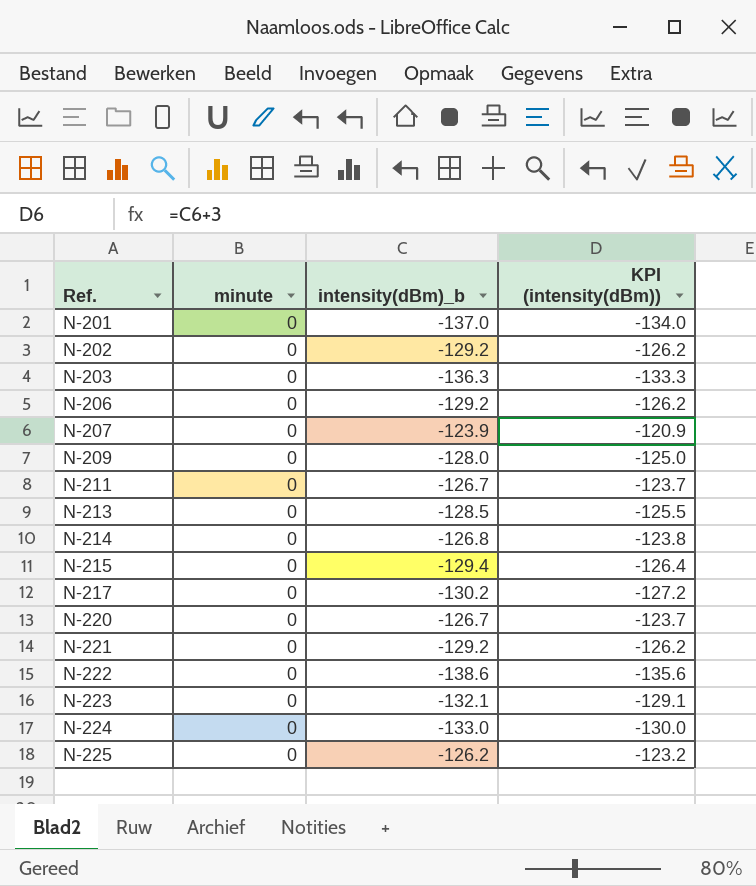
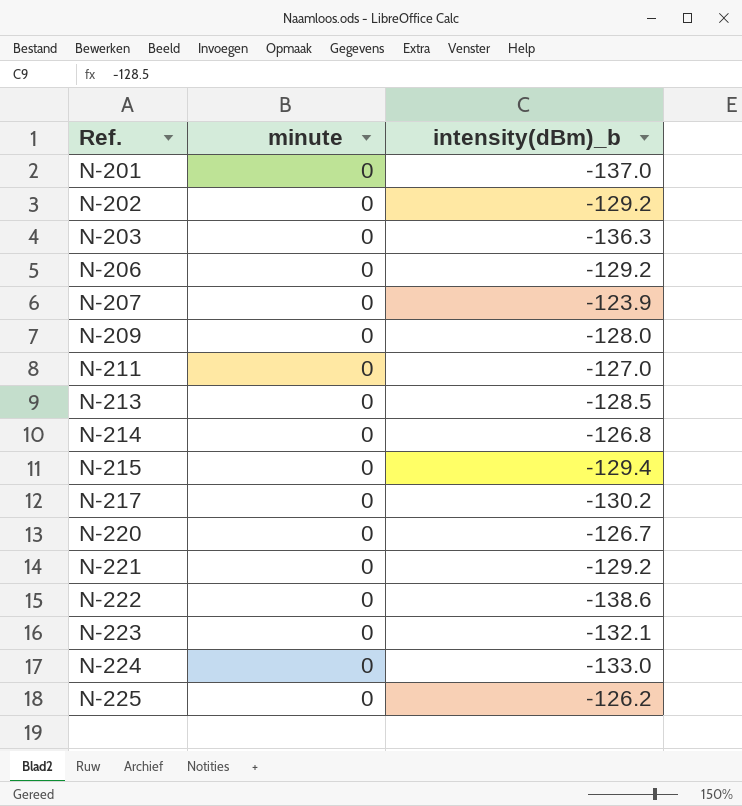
column KPI (intensity(dBm)) | formula: [intensity(dBm)_b] + 3 -> none
N-211 | intensity(dBm)_b: -126.7 -> -127.0

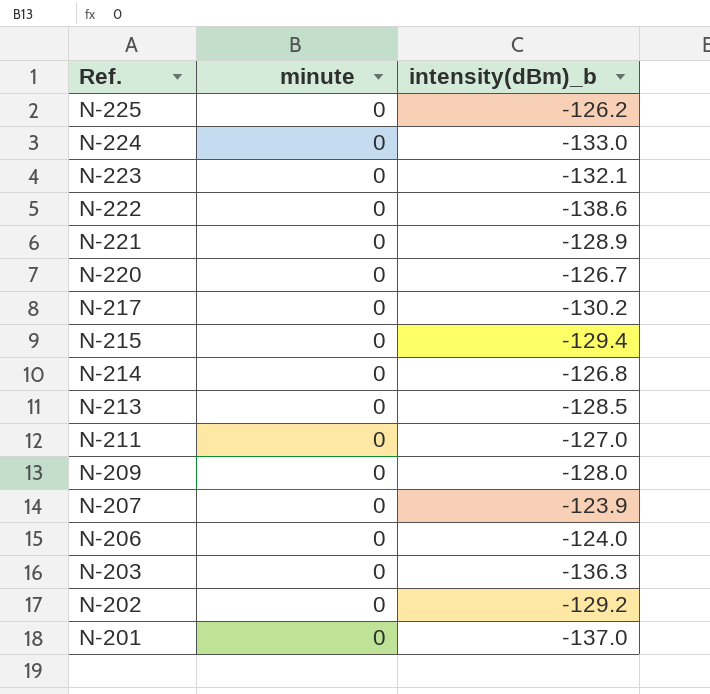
row order: Ref. ascending -> Ref. descending
N-221 | intensity(dBm)_b: -129.2 -> -128.9
N-206 | intensity(dBm)_b: -129.2 -> -124.0

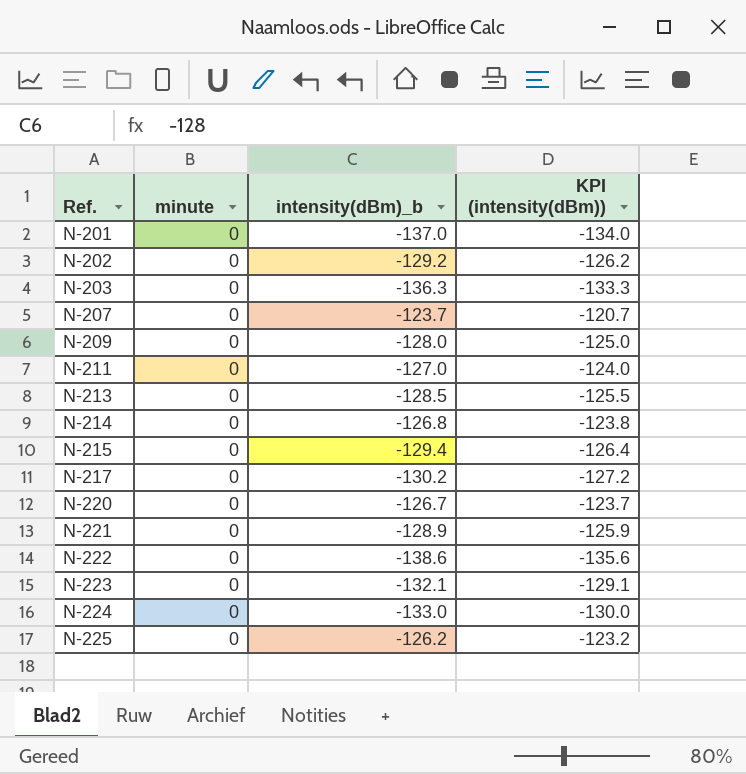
row order: Ref. descending -> Ref. ascending
column KPI (intensity(dBm)) | formula: none -> [intensity(dBm)_b] + 3
row N-206: 0 | -124.0 -> none
N-207 | intensity(dBm)_b: -123.9 -> -123.7

